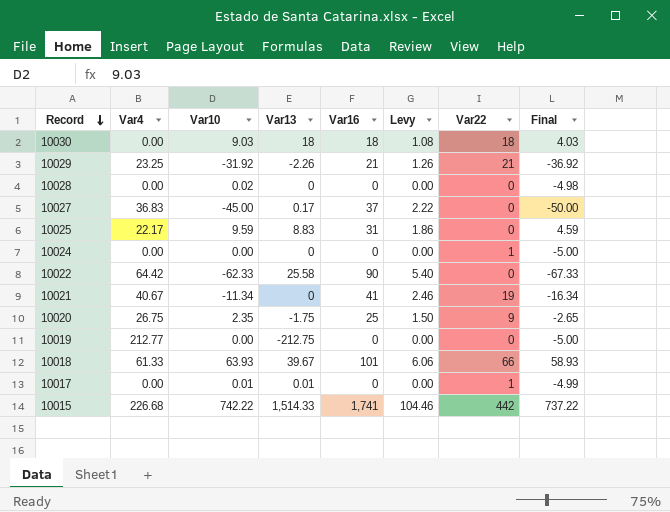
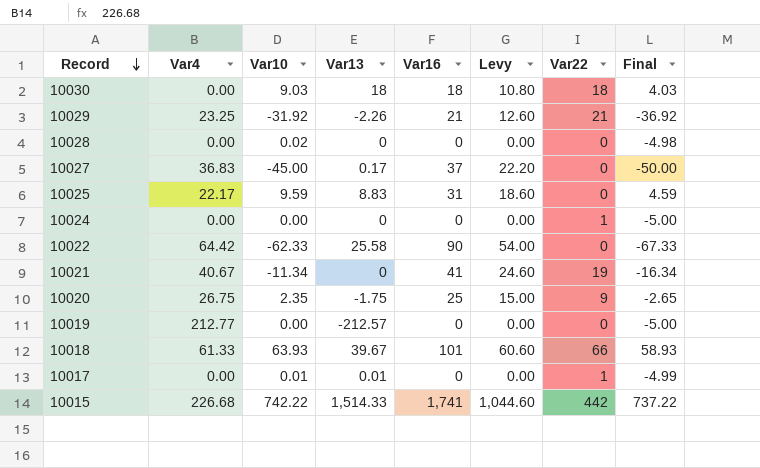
column Levy | formula: [Var16] * 0.06 -> [Var16] * 0.6
10019 | Var13: -212.75 -> -212.57

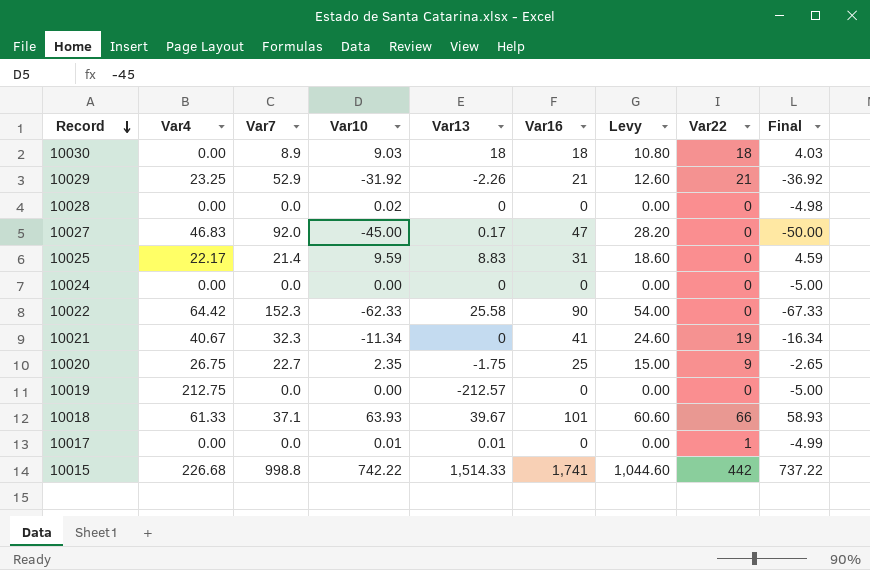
column Var7 | position: none -> 3
10027 | Var4: 36.83 -> 46.83
10027 | Var16: 37 -> 47
10027 | Levy: 22.20 -> 28.20
10024 | Var22: 1 -> 0
10019 | Var4: 212.77 -> 212.75

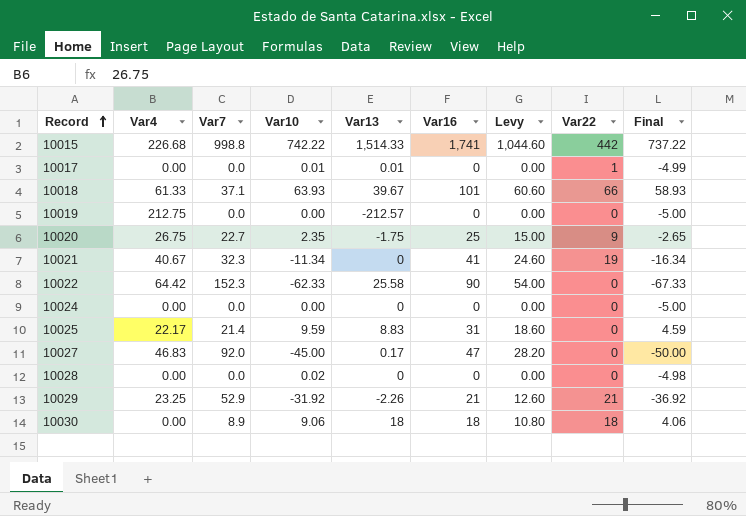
row order: Record descending -> Record ascending
10030 | Var10: 9.03 -> 9.06
10030 | Final: 4.03 -> 4.06

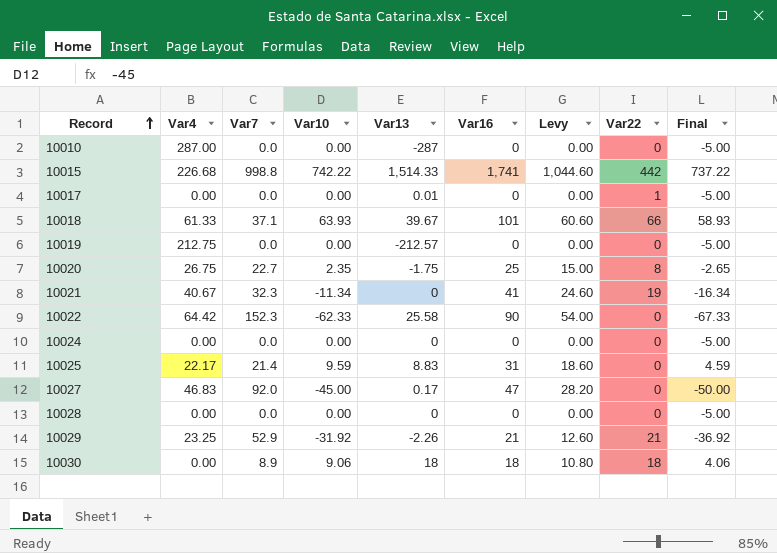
row 10010: none -> 287.00 | 0.0 | 0.00 | -287 | 0 | 0.00 | 0 | -5.00
10017 | Var10: 0.01 -> 0.00
10017 | Final: -4.99 -> -5.00
10020 | Var22: 9 -> 8
10028 | Var10: 0.02 -> 0.00
10028 | Final: -4.98 -> -5.00

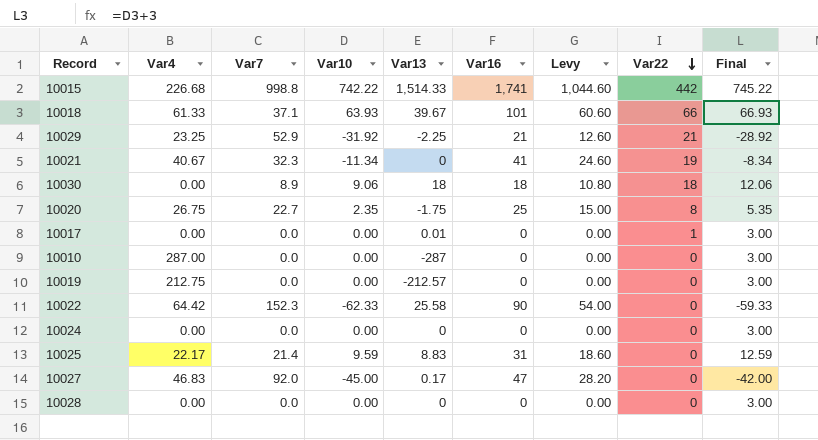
row order: Record ascending -> Var22 descending
column Final | formula: [Var10] - 5 -> [Var10] + 3
10029 | Var13: -2.26 -> -2.25

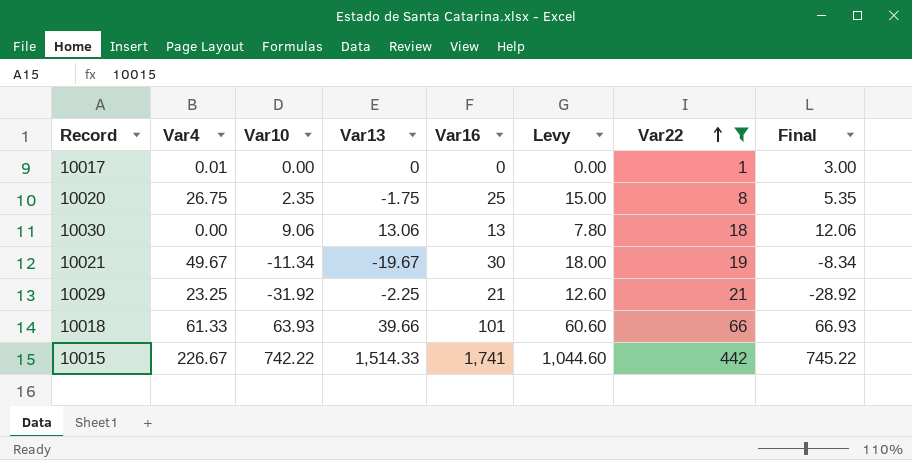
filter: none -> Var22 != 0
row order: Var22 descending -> Var22 ascending
column Var7 | position: 3 -> none
10017 | Var4: 0.00 -> 0.01
10017 | Var13: 0.01 -> 0
10030 | Var13: 18 -> 13.06
10030 | Var16: 18 -> 13
10030 | Levy: 10.80 -> 7.80
10021 | Var4: 40.67 -> 49.67
10021 | Var13: 0 -> -19.67
10021 | Var16: 41 -> 30
10021 | Levy: 24.60 -> 18.00
10018 | Var13: 39.67 -> 39.66
10015 | Var4: 226.68 -> 226.67

